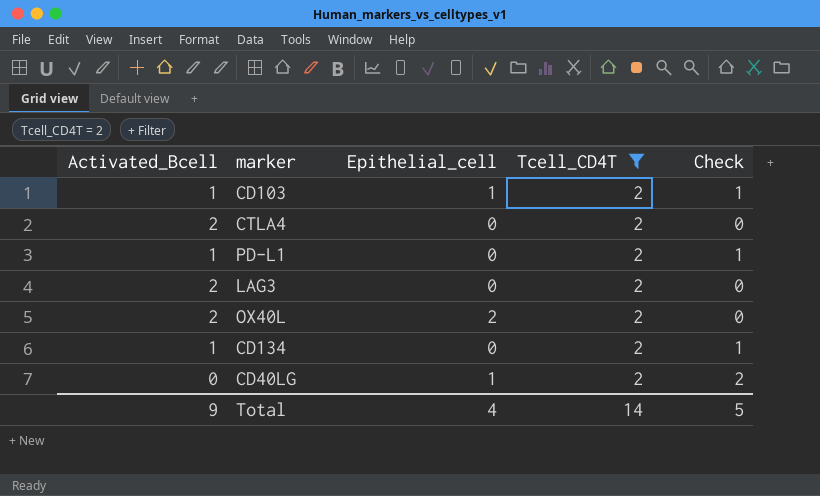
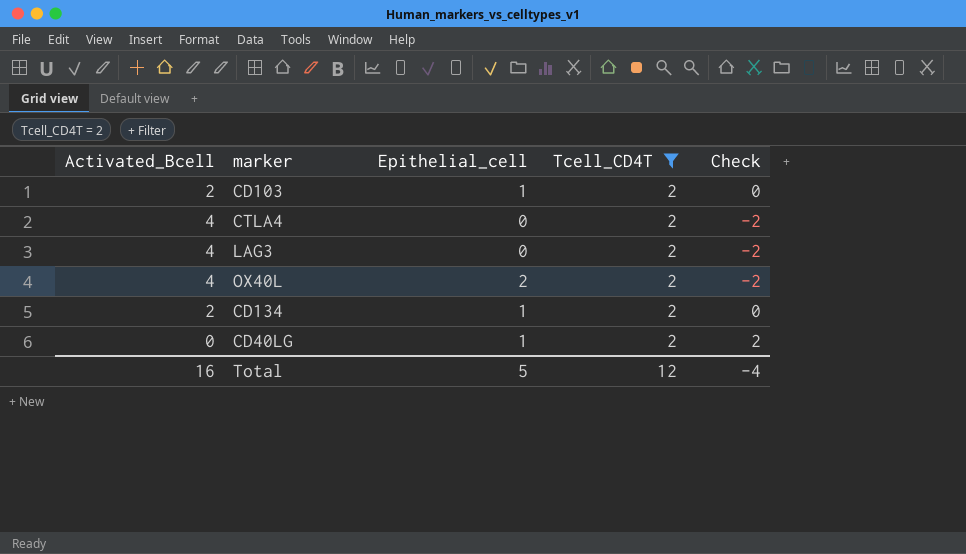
row PD-L1: 1 | 0 | 2 | 1 -> none
CD103 | Activated_Bcell: 1 -> 2
CD103 | Check: 1 -> 0
CTLA4 | Activated_Bcell: 2 -> 4
CTLA4 | Check: 0 -> -2
LAG3 | Activated_Bcell: 2 -> 4
LAG3 | Check: 0 -> -2
OX40L | Activated_Bcell: 2 -> 4
OX40L | Check: 0 -> -2
CD134 | Activated_Bcell: 1 -> 2
CD134 | Epithelial_cell: 0 -> 1
CD134 | Check: 1 -> 0
Total | Activated_Bcell: 9 -> 16
Total | Epithelial_cell: 4 -> 5
Total | Tcell_CD4T: 14 -> 12
Total | Check: 5 -> -4

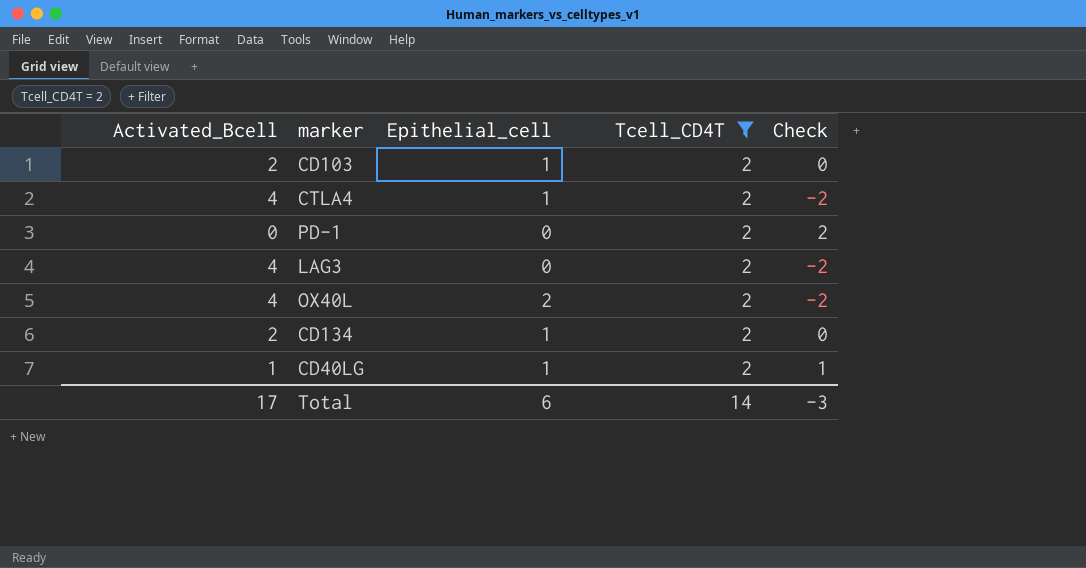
CTLA4 | Epithelial_cell: 0 -> 1
row PD-1: none -> 0 | 0 | 2 | 2
CD40LG | Activated_Bcell: 0 -> 1
CD40LG | Check: 2 -> 1
Total | Activated_Bcell: 16 -> 17
Total | Epithelial_cell: 5 -> 6
Total | Tcell_CD4T: 12 -> 14
Total | Check: -4 -> -3

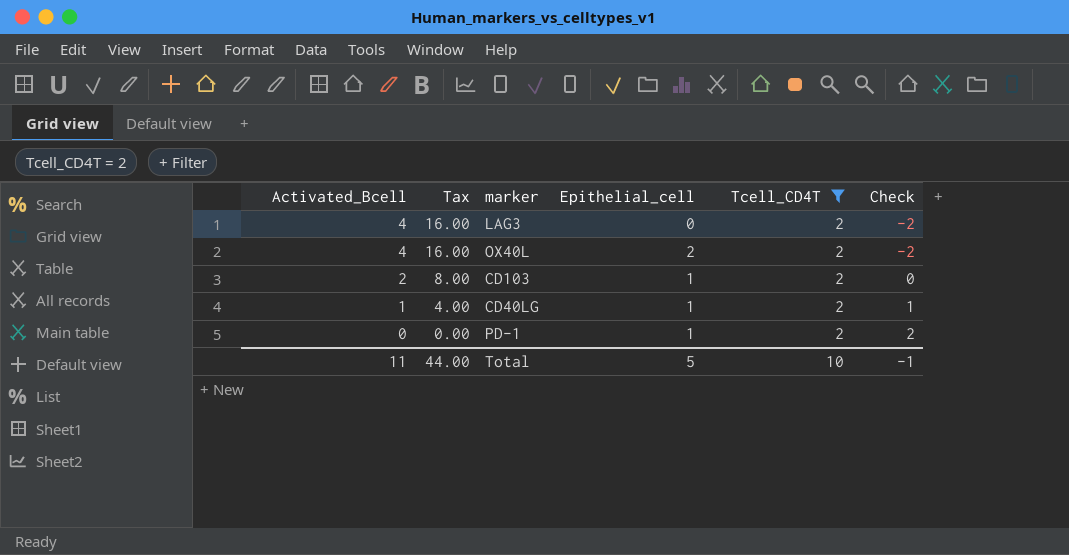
row order: none -> Activated_Bcell descending
column Tax | formula: none -> [Activated_Bcell] * 4
row CTLA4: 4 | 1 | 2 | -2 -> none
row CD134: 2 | 1 | 2 | 0 -> none
PD-1 | Epithelial_cell: 0 -> 1
Total | Activated_Bcell: 17 -> 11
Total | Epithelial_cell: 6 -> 5
Total | Tcell_CD4T: 14 -> 10
Total | Check: -3 -> -1

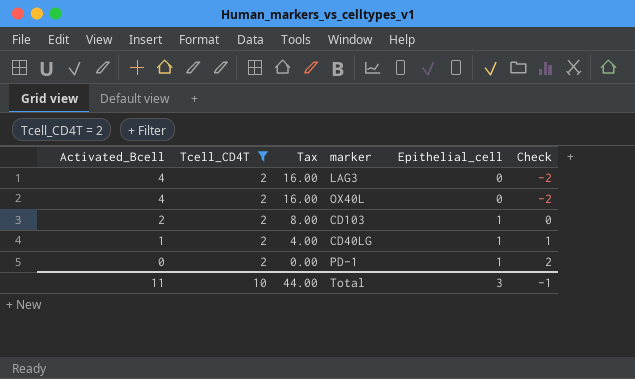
column Tcell_CD4T | position: 5 -> 2
OX40L | Epithelial_cell: 2 -> 0
Total | Epithelial_cell: 5 -> 3

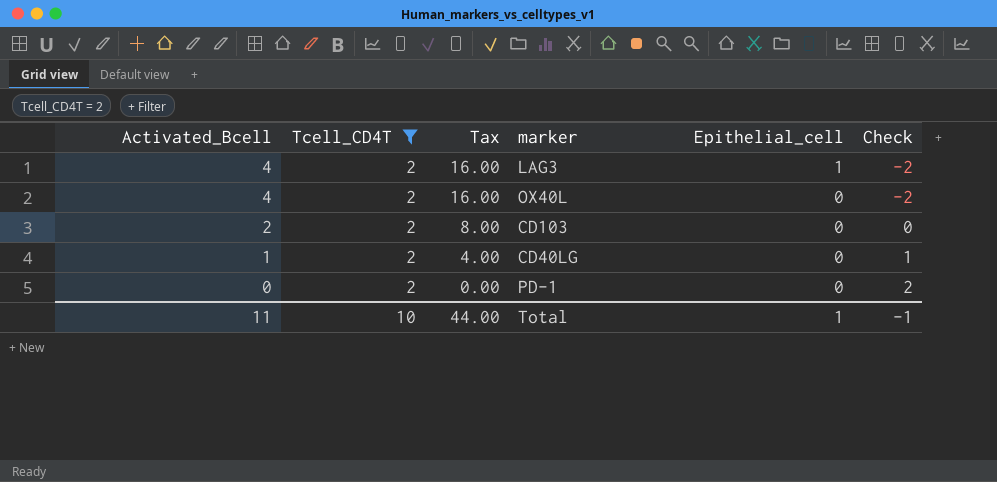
LAG3 | Epithelial_cell: 0 -> 1
CD103 | Epithelial_cell: 1 -> 0
CD40LG | Epithelial_cell: 1 -> 0
PD-1 | Epithelial_cell: 1 -> 0
Total | Epithelial_cell: 3 -> 1

